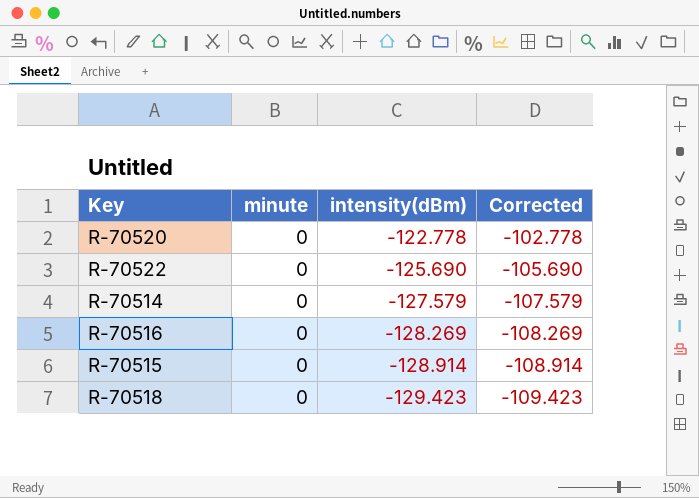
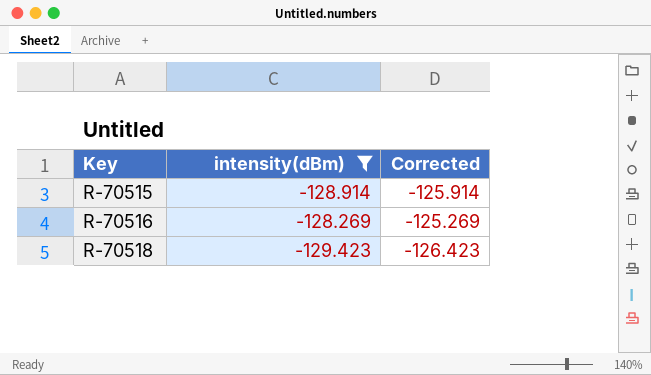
filter: none -> intensity(dBm) <= -128.269
row order: intensity(dBm) descending -> Key ascending
column minute | position: 2 -> none
column Corrected | formula: [intensity(dBm)] + 20 -> [intensity(dBm)] + 3

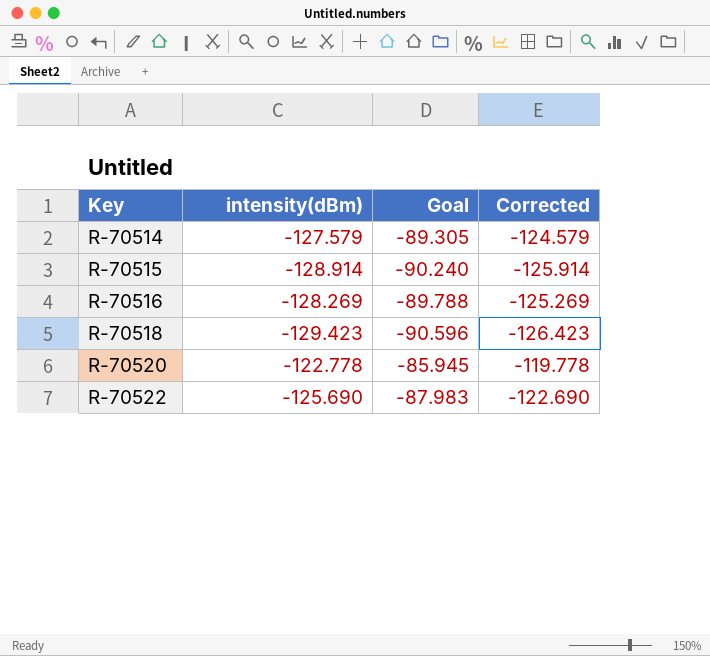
filter: intensity(dBm) <= -128.269 -> none
column Goal | formula: none -> [intensity(dBm)] * 0.7

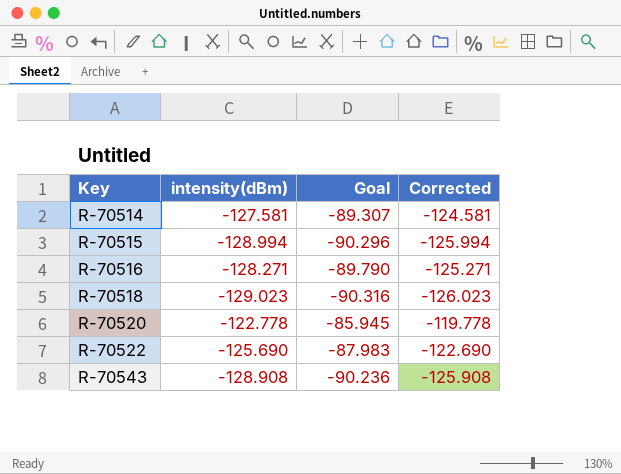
R-70514 | intensity(dBm): -127.579 -> -127.581
R-70514 | Goal: -89.305 -> -89.307
R-70514 | Corrected: -124.579 -> -124.581
R-70515 | intensity(dBm): -128.914 -> -128.994
R-70515 | Goal: -90.240 -> -90.296
R-70515 | Corrected: -125.914 -> -125.994
R-70516 | intensity(dBm): -128.269 -> -128.271
R-70516 | Goal: -89.788 -> -89.790
R-70516 | Corrected: -125.269 -> -125.271
R-70518 | intensity(dBm): -129.423 -> -129.023
R-70518 | Goal: -90.596 -> -90.316
R-70518 | Corrected: -126.423 -> -126.023
row R-70543: none -> -128.908 | -90.236 | -125.908

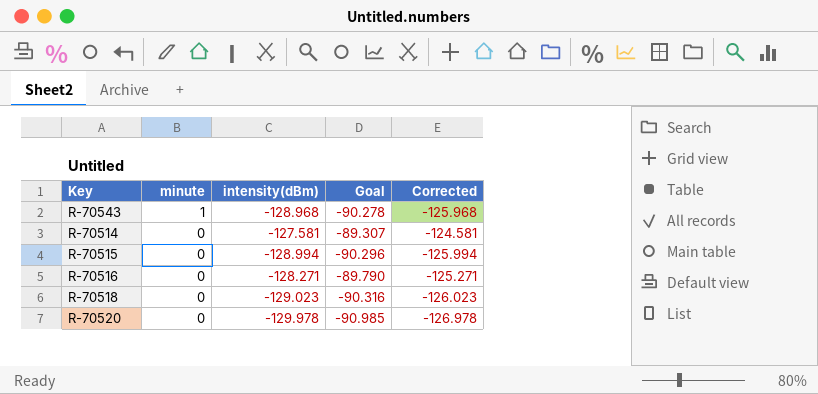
row order: Key ascending -> minute descending
column minute | position: none -> 2
row R-70522: -125.690 | -87.983 | -122.690 -> none
R-70543 | intensity(dBm): -128.908 -> -128.968
R-70543 | Goal: -90.236 -> -90.278
R-70543 | Corrected: -125.908 -> -125.968
R-70520 | intensity(dBm): -122.778 -> -129.978
R-70520 | Goal: -85.945 -> -90.985
R-70520 | Corrected: -119.778 -> -126.978

